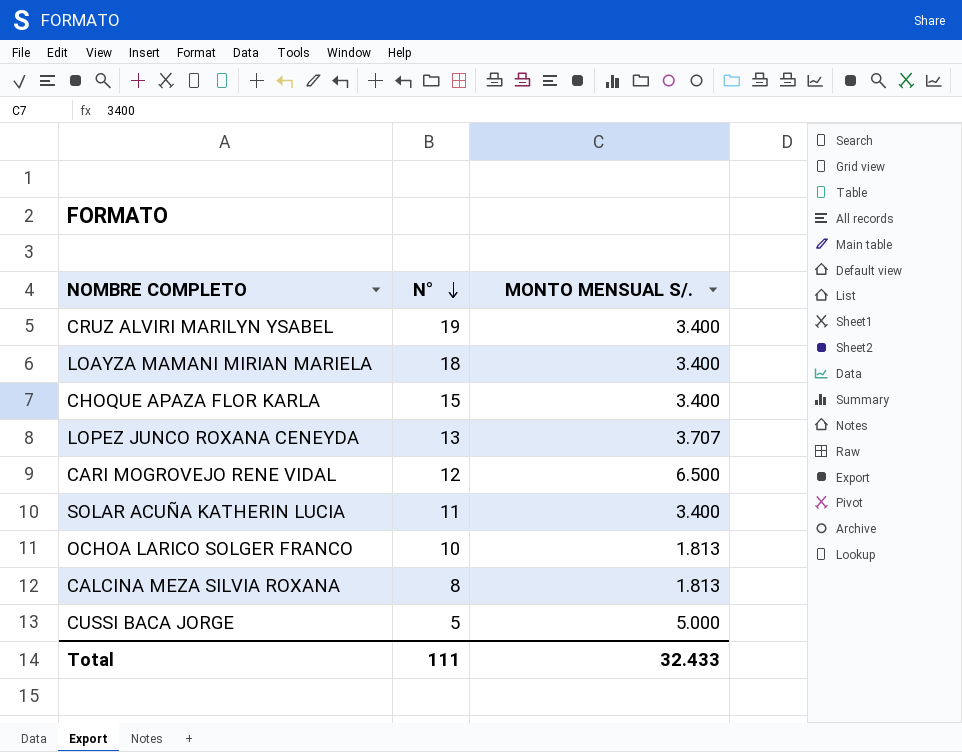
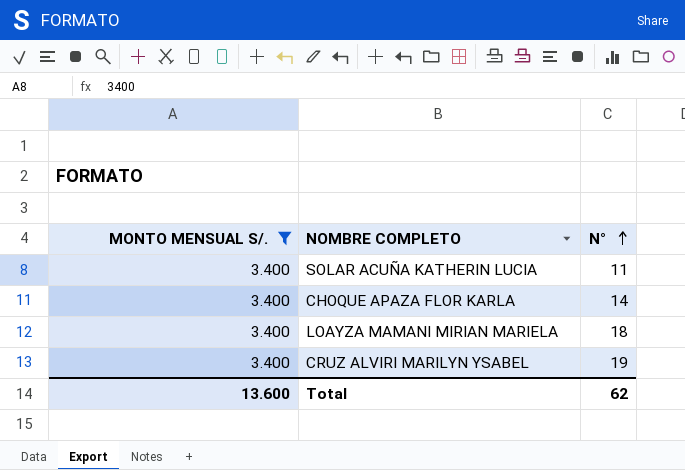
filter: none -> MONTO MENSUAL S/. = 3.400
row order: N° descending -> N° ascending
column MONTO MENSUAL S/. | position: 3 -> 1
CHOQUE APAZA FLOR KARLA | N°: 15 -> 14
Total | MONTO MENSUAL S/.: 32.433 -> 13.600
Total | N°: 111 -> 62

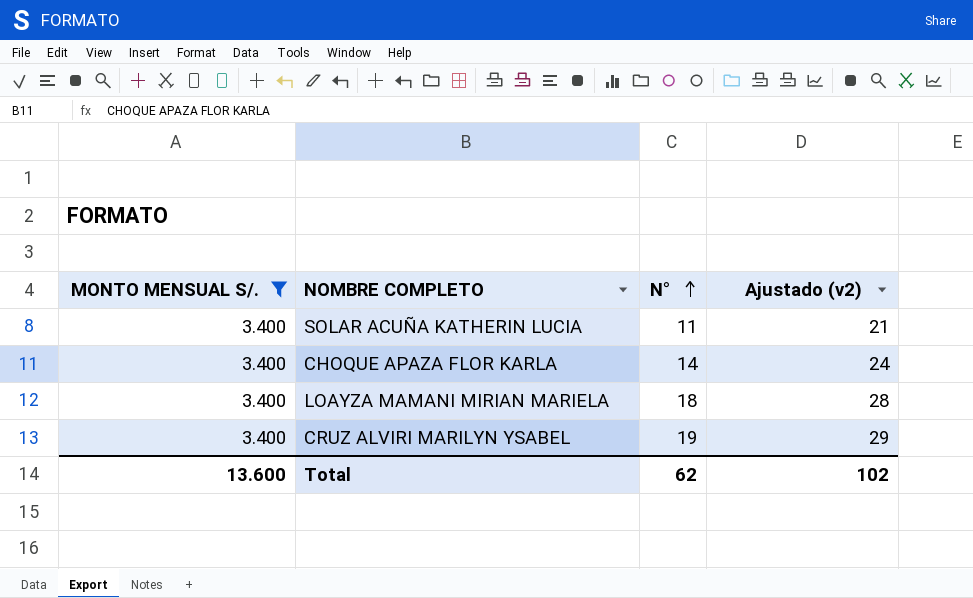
column Ajustado (v2) | formula: none -> [N°] + 10

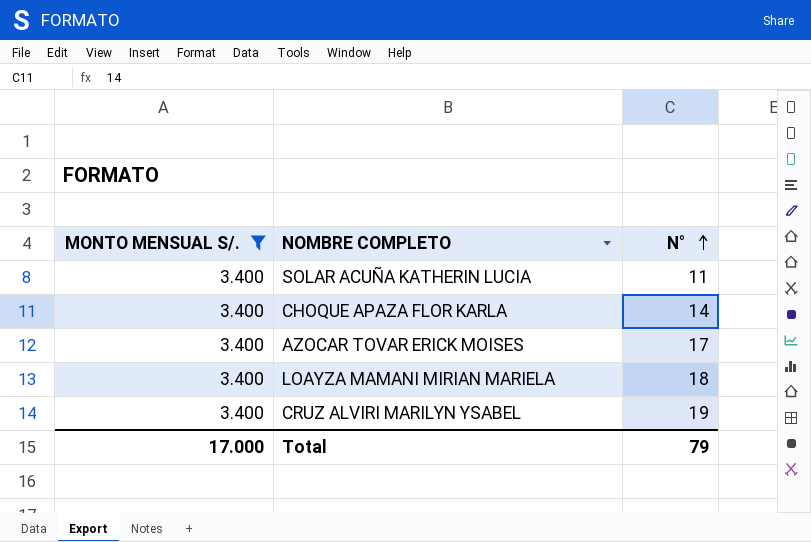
column Ajustado (v2) | formula: [N°] + 10 -> none
row AZOCAR TOVAR ERICK MOISES: none -> 3.400 | 17
Total | MONTO MENSUAL S/.: 13.600 -> 17.000
Total | N°: 62 -> 79

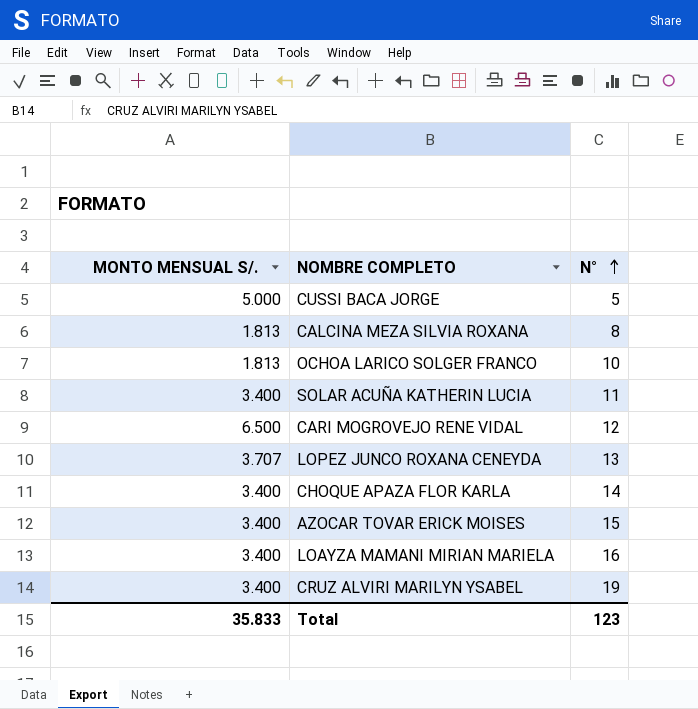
filter: MONTO MENSUAL S/. = 3.400 -> none
AZOCAR TOVAR ERICK MOISES | N°: 17 -> 15
LOAYZA MAMANI MIRIAN MARIELA | N°: 18 -> 16
Total | MONTO MENSUAL S/.: 17.000 -> 35.833
Total | N°: 79 -> 123

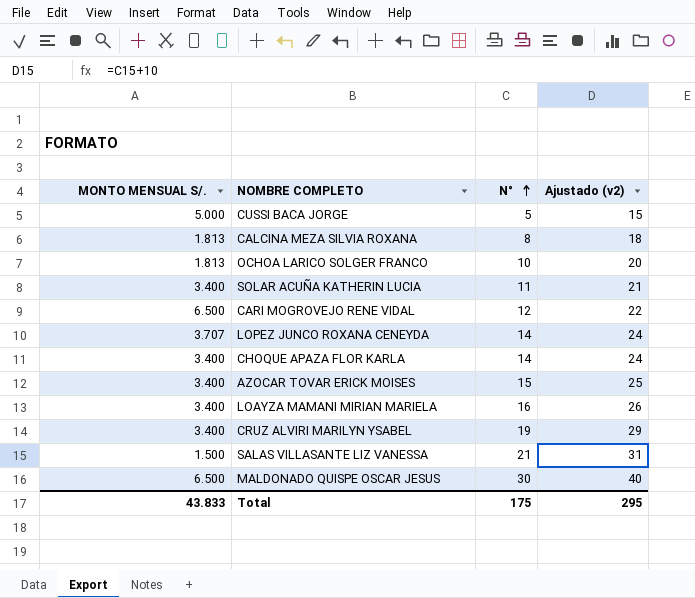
column Ajustado (v2) | formula: none -> [N°] + 10
LOPEZ JUNCO ROXANA CENEYDA | N°: 13 -> 14
row SALAS VILLASANTE LIZ VANESSA: none -> 1.500 | 21 | 31
row MALDONADO QUISPE OSCAR JESUS: none -> 6.500 | 30 | 40
Total | MONTO MENSUAL S/.: 35.833 -> 43.833
Total | N°: 123 -> 175

